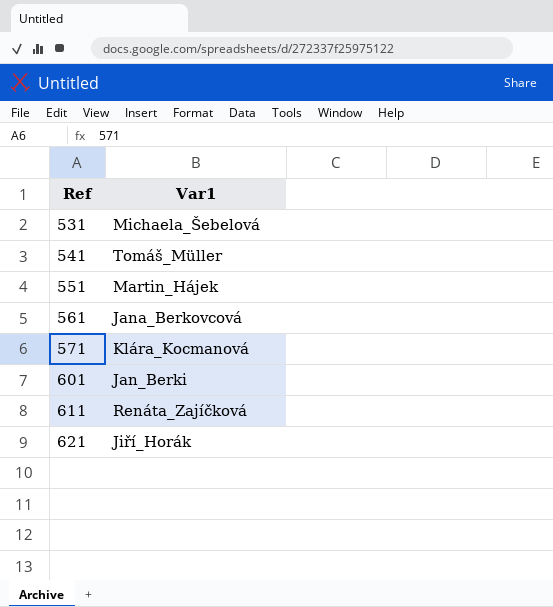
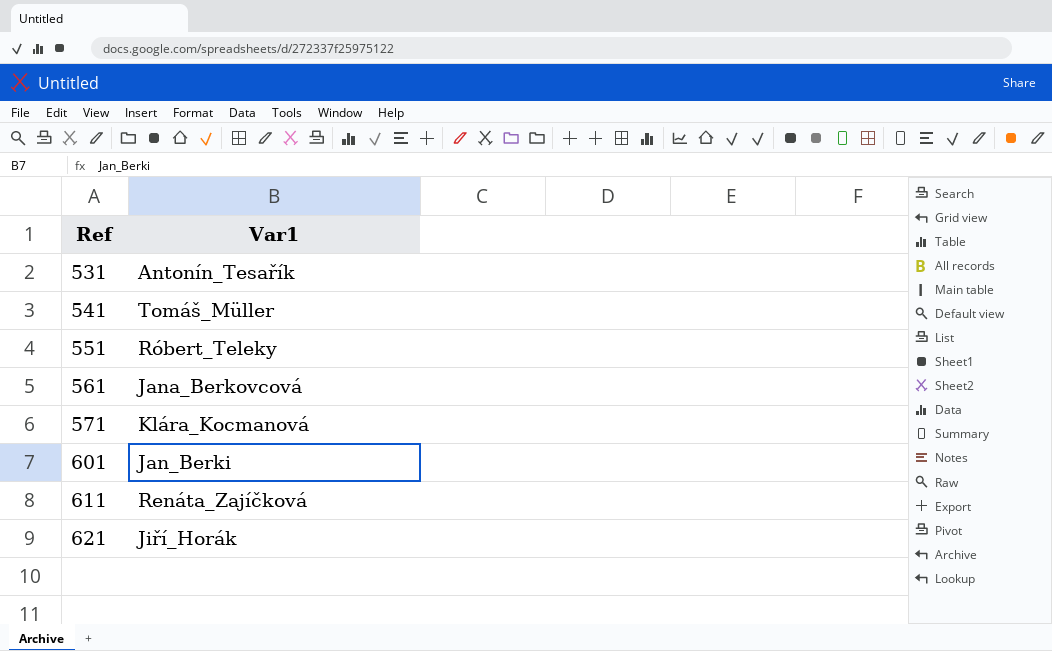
531 | Var1: Michaela_Šebelová -> Antonín_Tesařík
551 | Var1: Martin_Hájek -> Róbert_Teleky

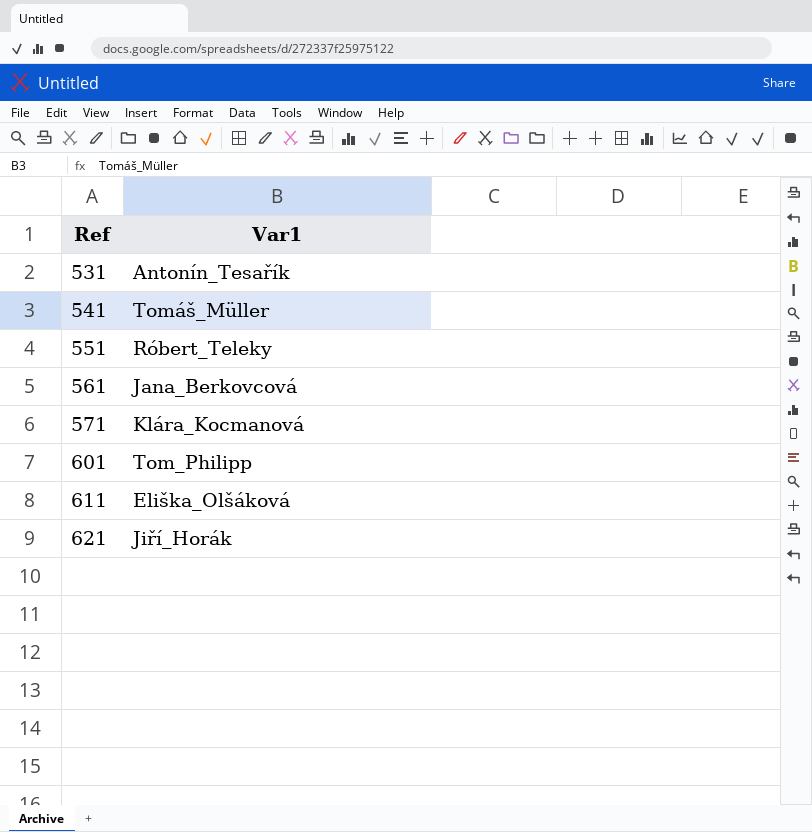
601 | Var1: Jan_Berki -> Tom_Philipp
611 | Var1: Renáta_Zajíčková -> Eliška_Olšáková

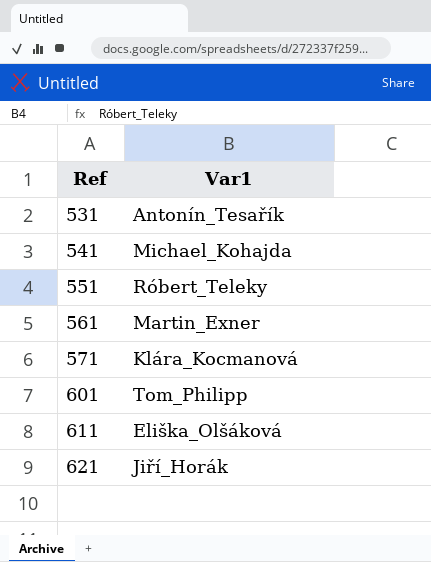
541 | Var1: Tomáš_Müller -> Michael_Kohajda
561 | Var1: Jana_Berkovcová -> Martin_Exner

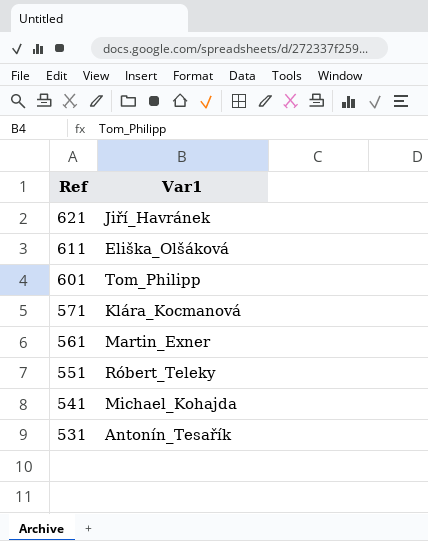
row order: Ref ascending -> Ref descending
621 | Var1: Jiří_Horák -> Jiří_Havránek

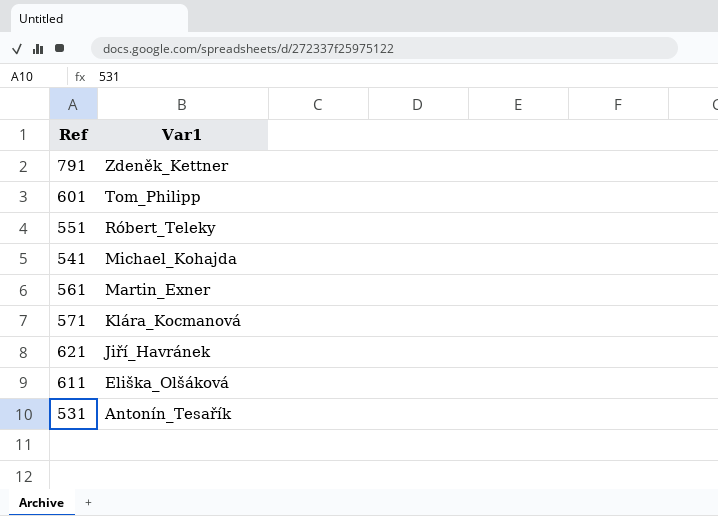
row order: Ref descending -> Var1 descending
row 791: none -> Zdeněk_Kettner

